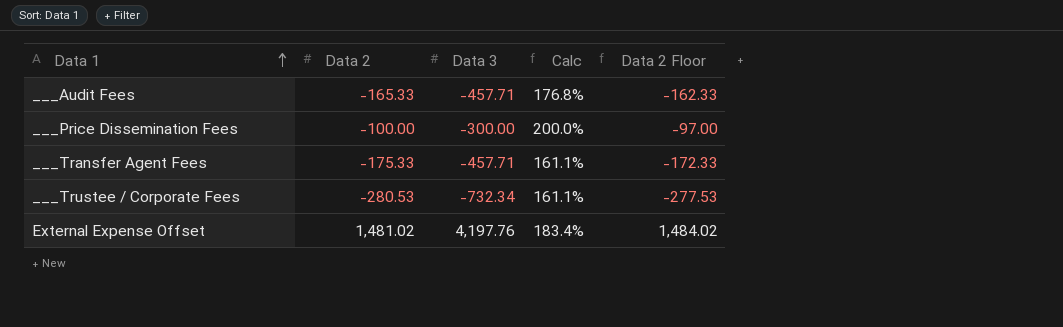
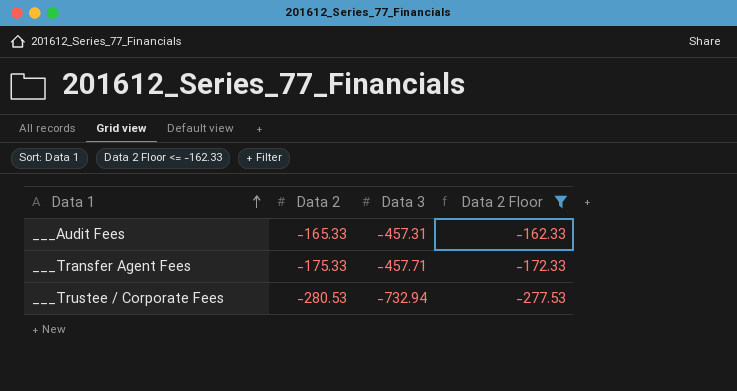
filter: none -> Data 2 Floor <= -162.33
column Calc | formula: ([Data 3] - [Data 2]) / [Data 2] -> none
___Audit Fees | Data 3: -457.71 -> -457.31
___Trustee / Corporate Fees | Data 3: -732.34 -> -732.94

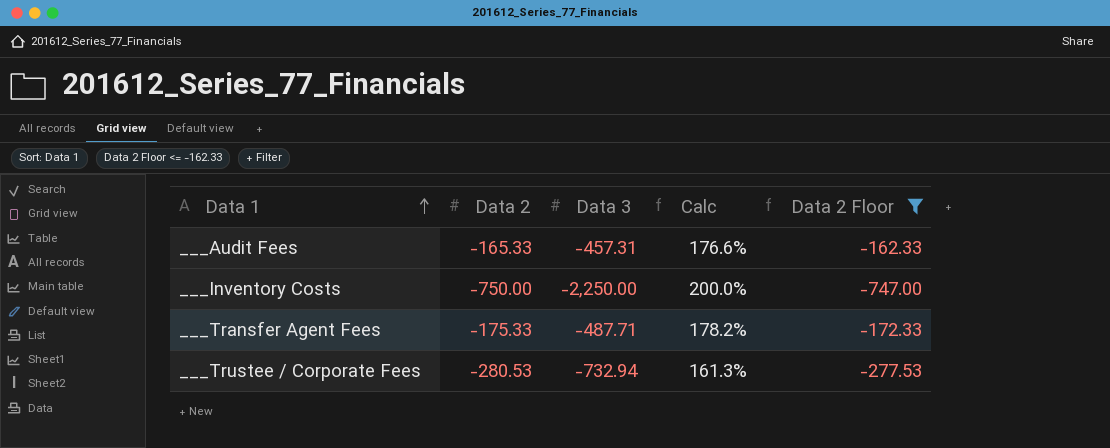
column Calc | formula: none -> ([Data 3] - [Data 2]) / [Data 2]
row ___Inventory Costs: none -> -750.00 | -2,250.00 | 200.0% | -747.00
___Transfer Agent Fees | Data 3: -457.71 -> -487.71

